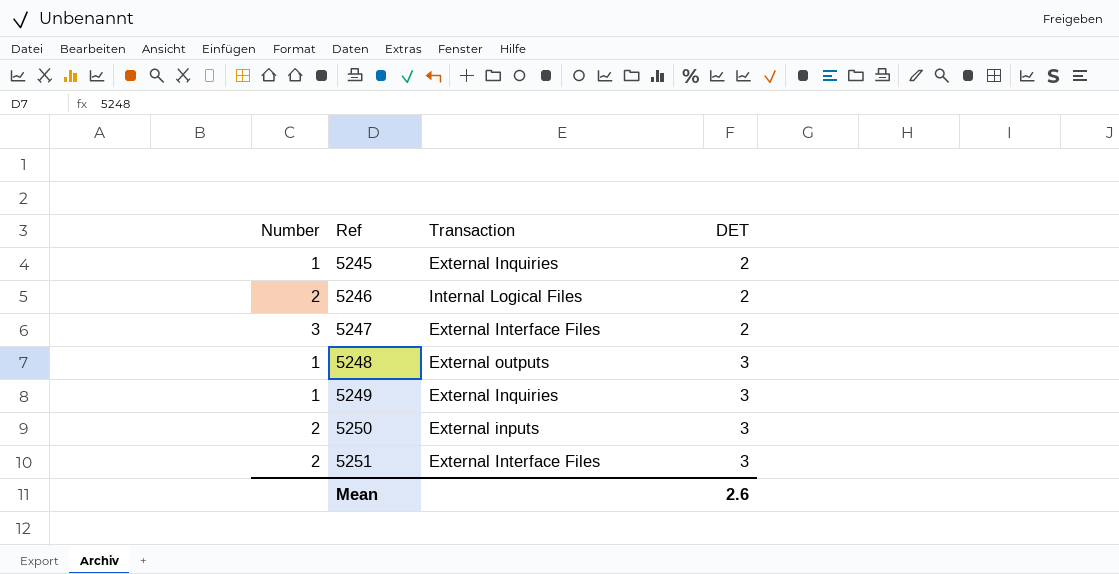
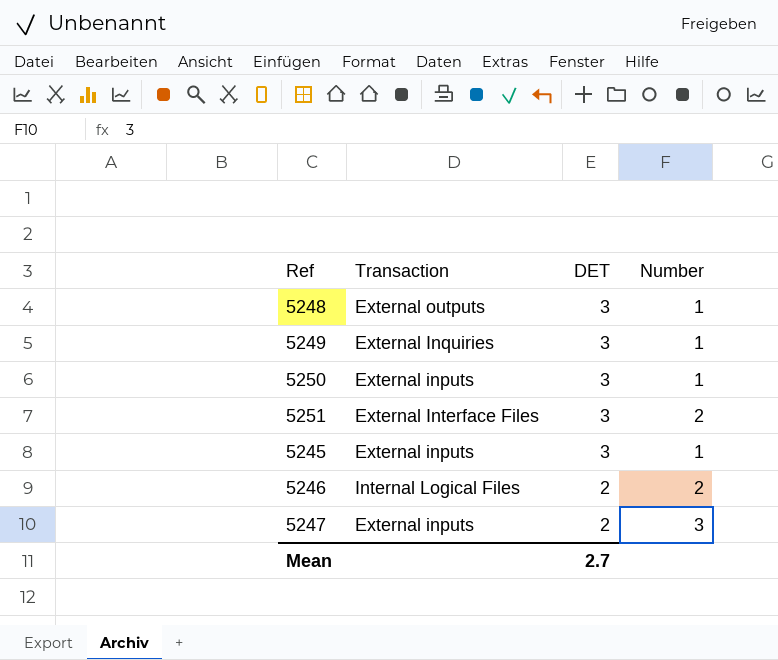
row order: Ref ascending -> DET descending
column Number | position: 1 -> 4
5250 | Number: 2 -> 1
5245 | Transaction: External Inquiries -> External inputs
5245 | DET: 2 -> 3
5247 | Transaction: External Interface Files -> External inputs
Mean | DET: 2.6 -> 2.7

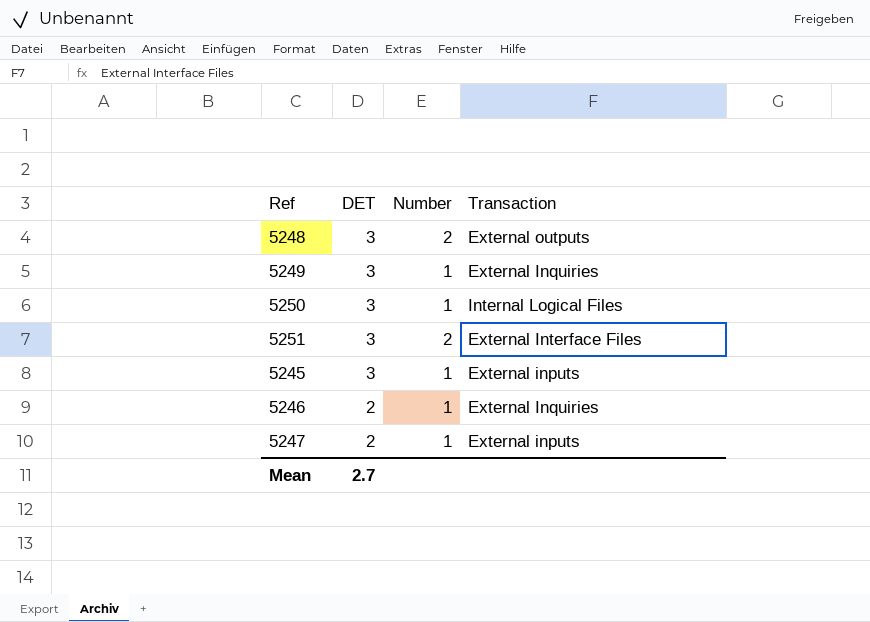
column Transaction | position: 2 -> 4
5248 | Number: 1 -> 2
5250 | Transaction: External inputs -> Internal Logical Files
5246 | Number: 2 -> 1
5246 | Transaction: Internal Logical Files -> External Inquiries
5247 | Number: 3 -> 1

